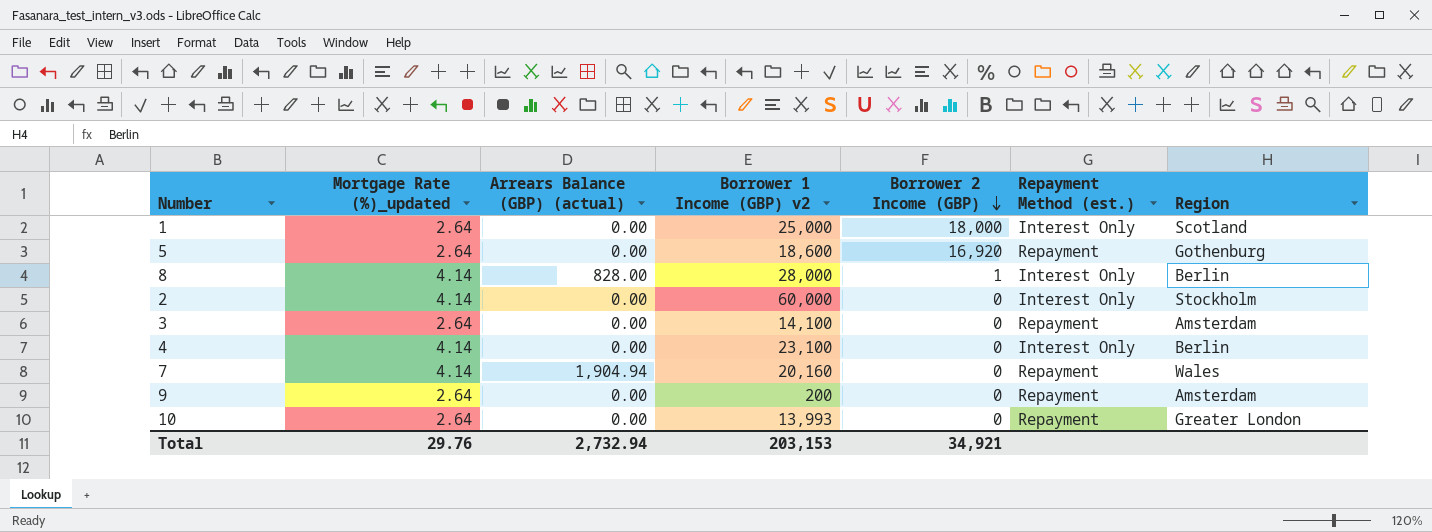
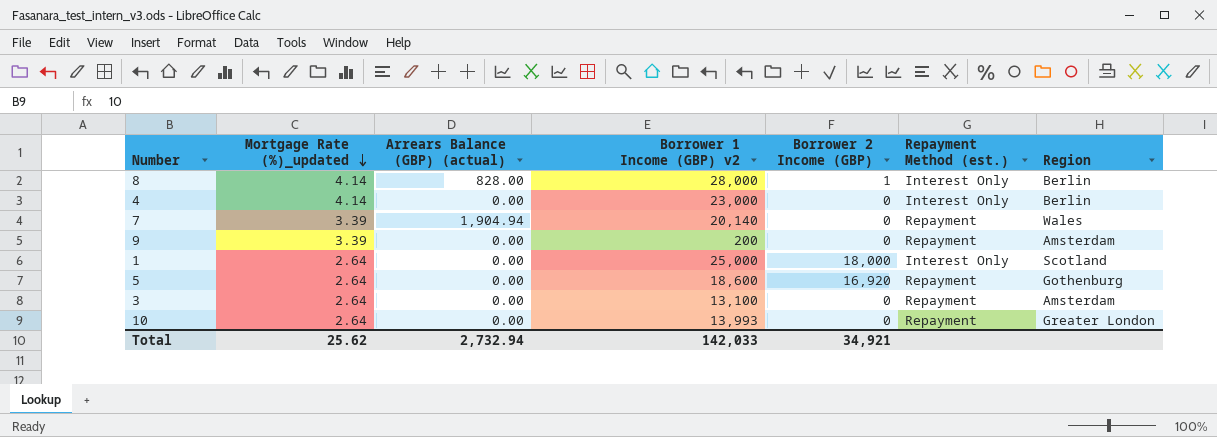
row order: Borrower 2 Income (GBP) descending -> Mortgage Rate (%)_updated descending
row 2: 4.14 | 0.00 | 60,000 | 0 | Interest Only | Stockholm -> none
4 | Borrower 1 Income (GBP) v2: 23,100 -> 23,000
7 | Mortgage Rate (%)_updated: 4.14 -> 3.39
7 | Borrower 1 Income (GBP) v2: 20,160 -> 20,140
9 | Mortgage Rate (%)_updated: 2.64 -> 3.39
3 | Borrower 1 Income (GBP) v2: 14,100 -> 13,100
Total | Mortgage Rate (%)_updated: 29.76 -> 25.62
Total | Borrower 1 Income (GBP) v2: 203,153 -> 142,033

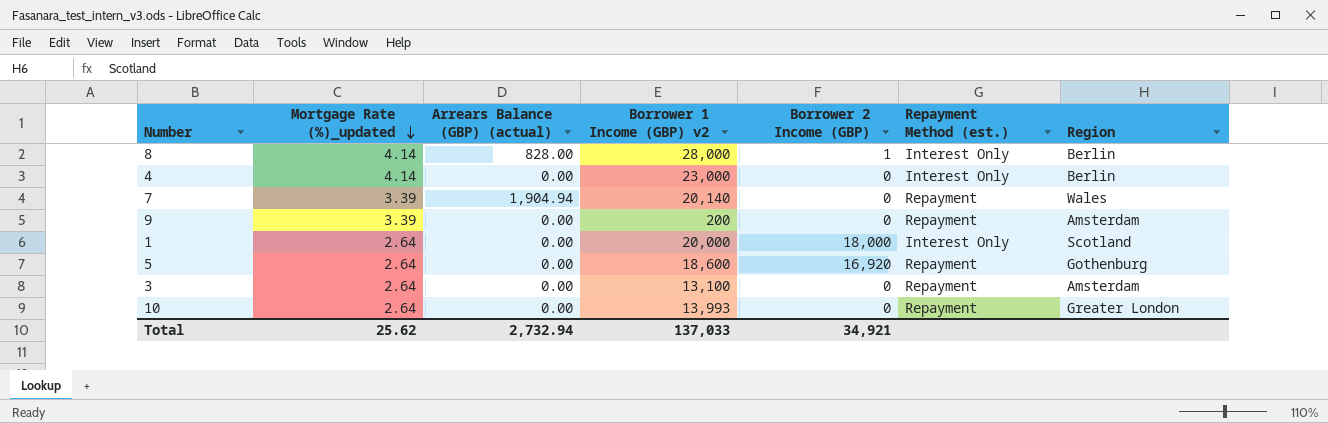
1 | Borrower 1 Income (GBP) v2: 25,000 -> 20,000
Total | Borrower 1 Income (GBP) v2: 142,033 -> 137,033

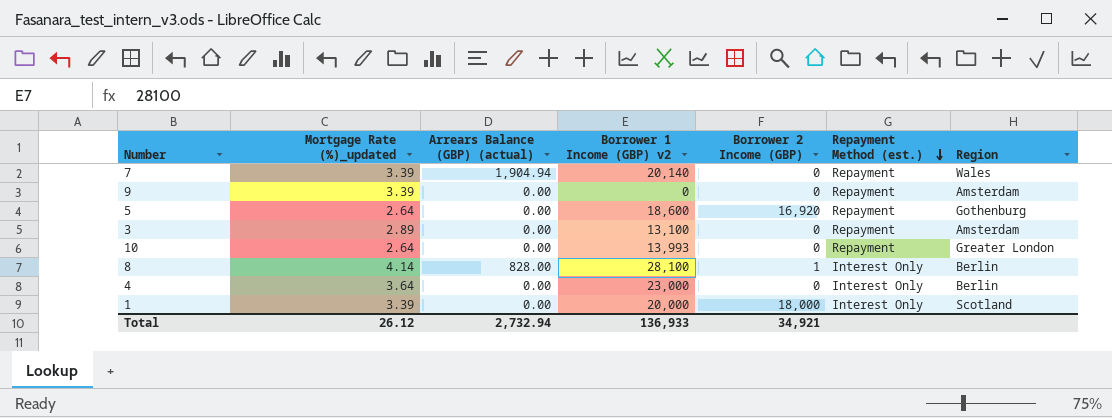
row order: Mortgage Rate (%)_updated descending -> Repayment Method (est.) descending
9 | Borrower 1 Income (GBP) v2: 200 -> 0
3 | Mortgage Rate (%)_updated: 2.64 -> 2.89
8 | Borrower 1 Income (GBP) v2: 28,000 -> 28,100
4 | Mortgage Rate (%)_updated: 4.14 -> 3.64
1 | Mortgage Rate (%)_updated: 2.64 -> 3.39
Total | Mortgage Rate (%)_updated: 25.62 -> 26.12
Total | Borrower 1 Income (GBP) v2: 137,033 -> 136,933

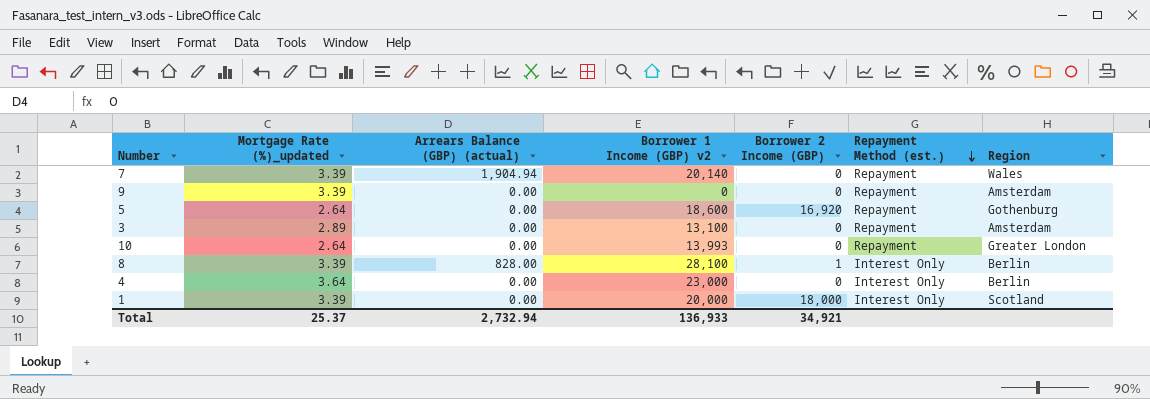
8 | Mortgage Rate (%)_updated: 4.14 -> 3.39
Total | Mortgage Rate (%)_updated: 26.12 -> 25.37

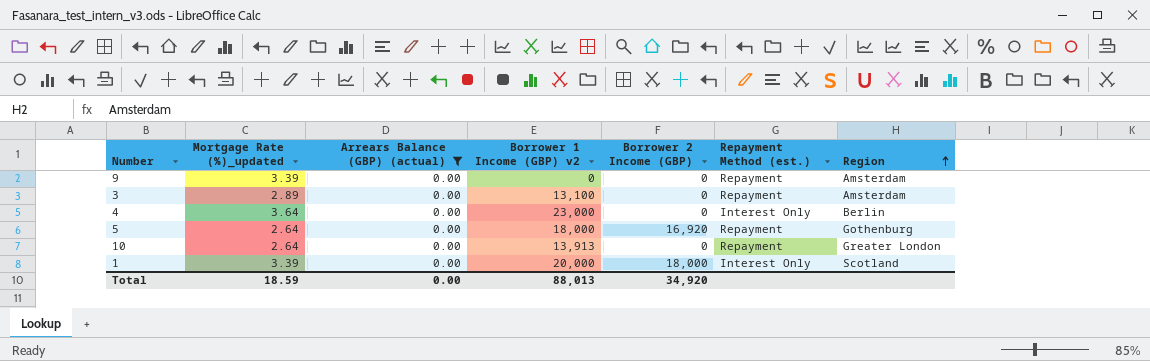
filter: none -> Arrears Balance (GBP) (actual) = 0.00
row order: Repayment Method (est.) descending -> Region ascending
5 | Borrower 1 Income (GBP) v2: 18,600 -> 18,000
10 | Borrower 1 Income (GBP) v2: 13,993 -> 13,913
Total | Mortgage Rate (%)_updated: 25.37 -> 18.59
Total | Arrears Balance (GBP) (actual): 2,732.94 -> 0.00
Total | Borrower 1 Income (GBP) v2: 136,933 -> 88,013
Total | Borrower 2 Income (GBP): 34,921 -> 34,920

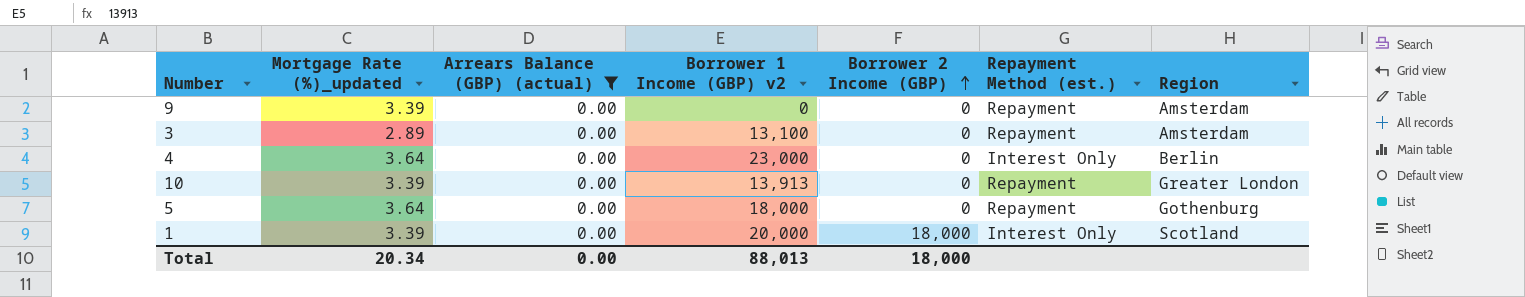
row order: Region ascending -> Borrower 2 Income (GBP) ascending
10 | Mortgage Rate (%)_updated: 2.64 -> 3.39
5 | Mortgage Rate (%)_updated: 2.64 -> 3.64
5 | Borrower 2 Income (GBP): 16,920 -> 0
Total | Mortgage Rate (%)_updated: 18.59 -> 20.34
Total | Borrower 2 Income (GBP): 34,920 -> 18,000

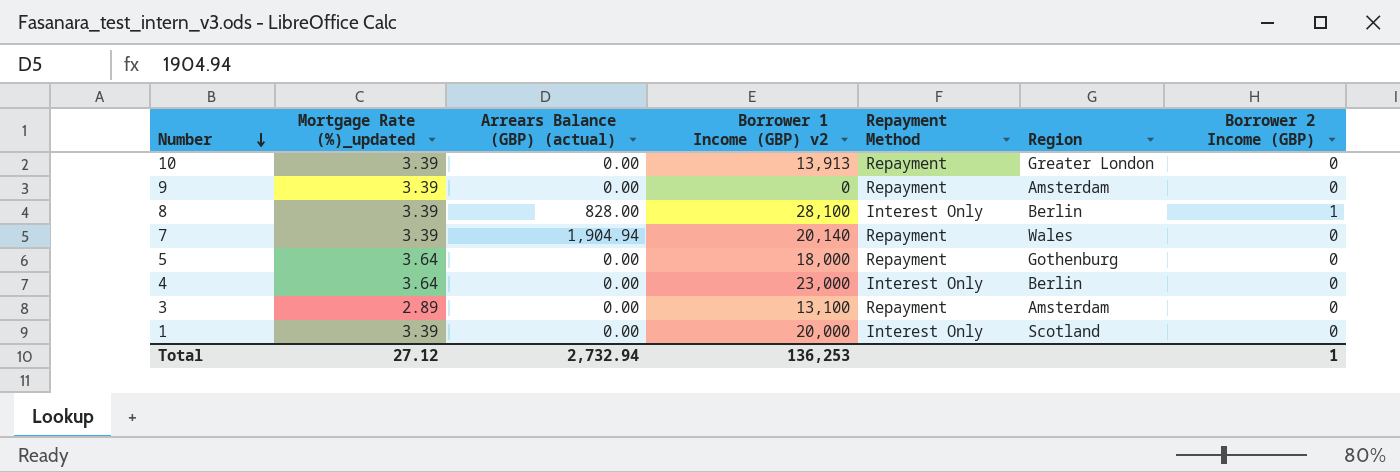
filter: Arrears Balance (GBP) (actual) = 0.00 -> none
row order: Borrower 2 Income (GBP) ascending -> Number descending
column name: Repayment Method (est.) -> Repayment Method
column Borrower 2 Income (GBP) | position: 5 -> 7
1 | Borrower 2 Income (GBP): 18,000 -> 0
Total | Mortgage Rate (%)_updated: 20.34 -> 27.12
Total | Arrears Balance (GBP) (actual): 0.00 -> 2,732.94
Total | Borrower 1 Income (GBP) v2: 88,013 -> 136,253
Total | Borrower 2 Income (GBP): 18,000 -> 1

